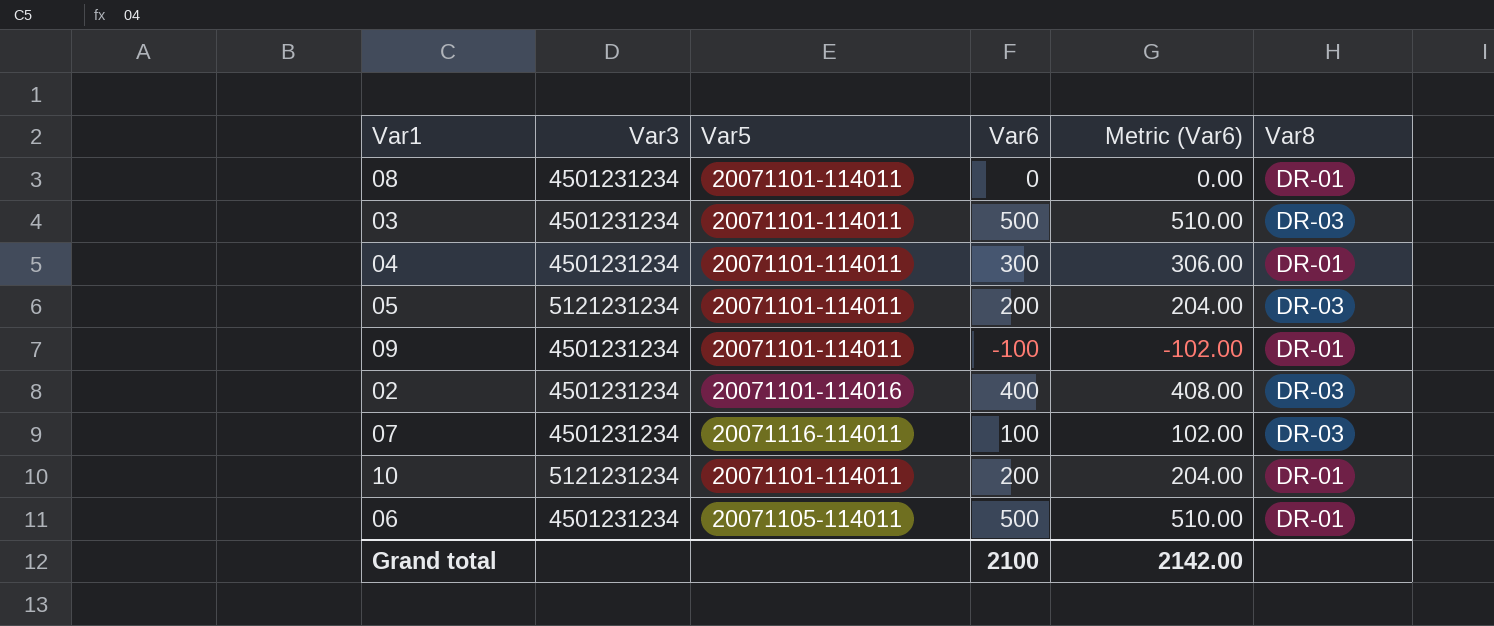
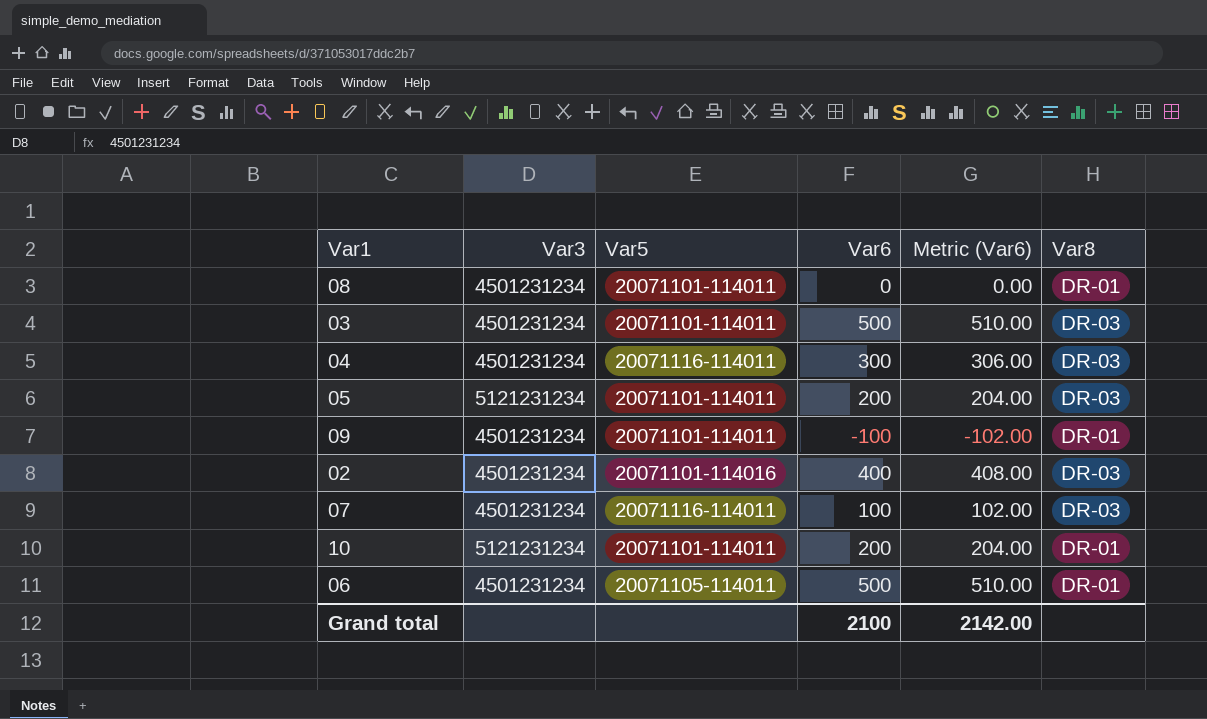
04 | Var5: 20071101-114011 -> 20071116-114011
04 | Var8: DR-01 -> DR-03

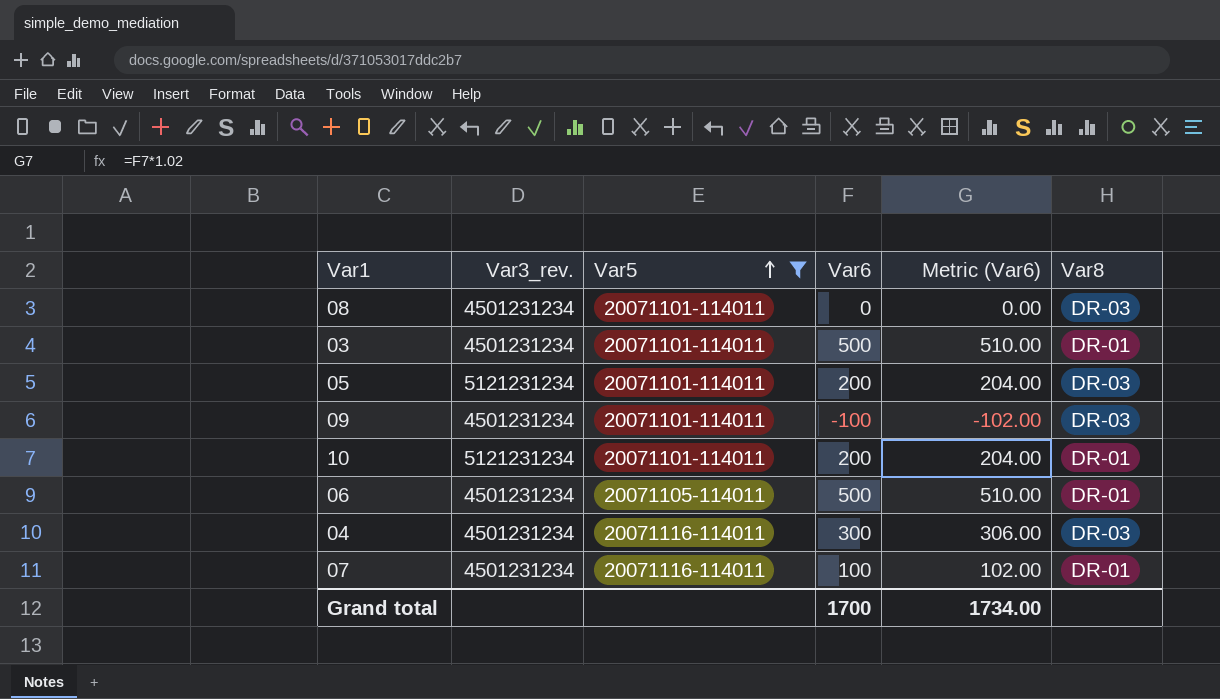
filter: none -> Var5 != 20071101-114016
row order: none -> Var5 ascending
column name: Var3 -> Var3_rev.
08 | Var8: DR-01 -> DR-03
03 | Var8: DR-03 -> DR-01
09 | Var8: DR-01 -> DR-03
07 | Var8: DR-03 -> DR-01
Grand total | Var6: 2100 -> 1700
Grand total | Metric (Var6): 2142.00 -> 1734.00

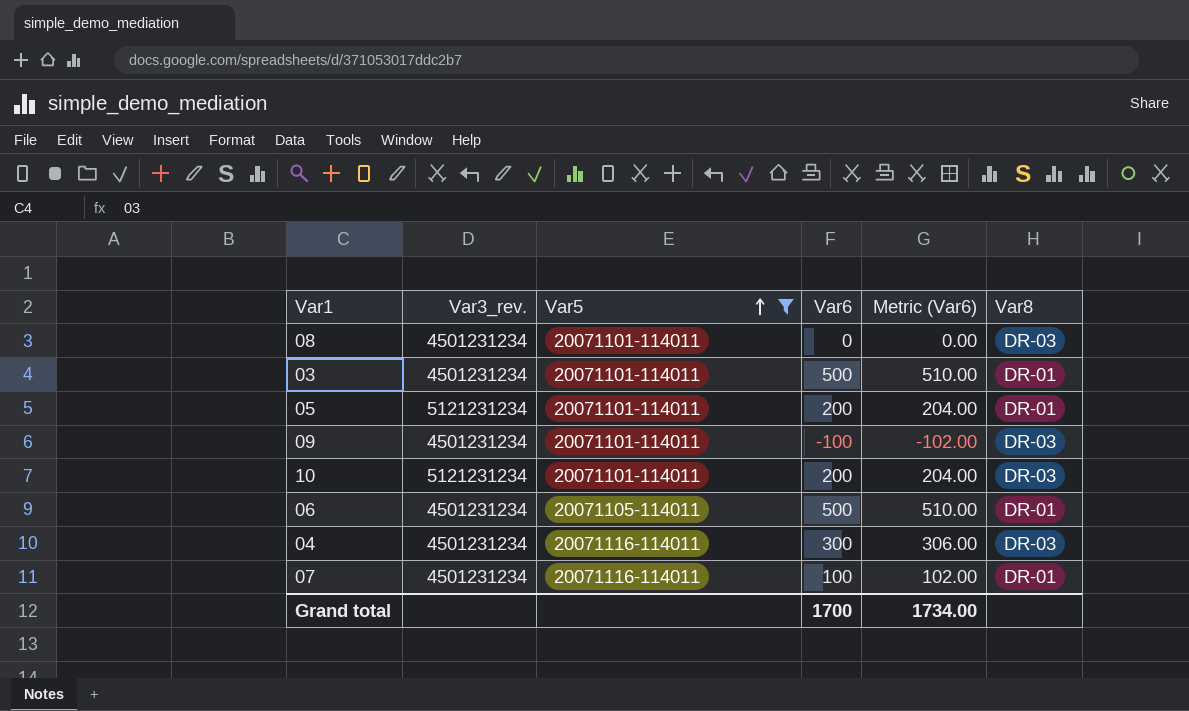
05 | Var8: DR-03 -> DR-01
10 | Var8: DR-01 -> DR-03

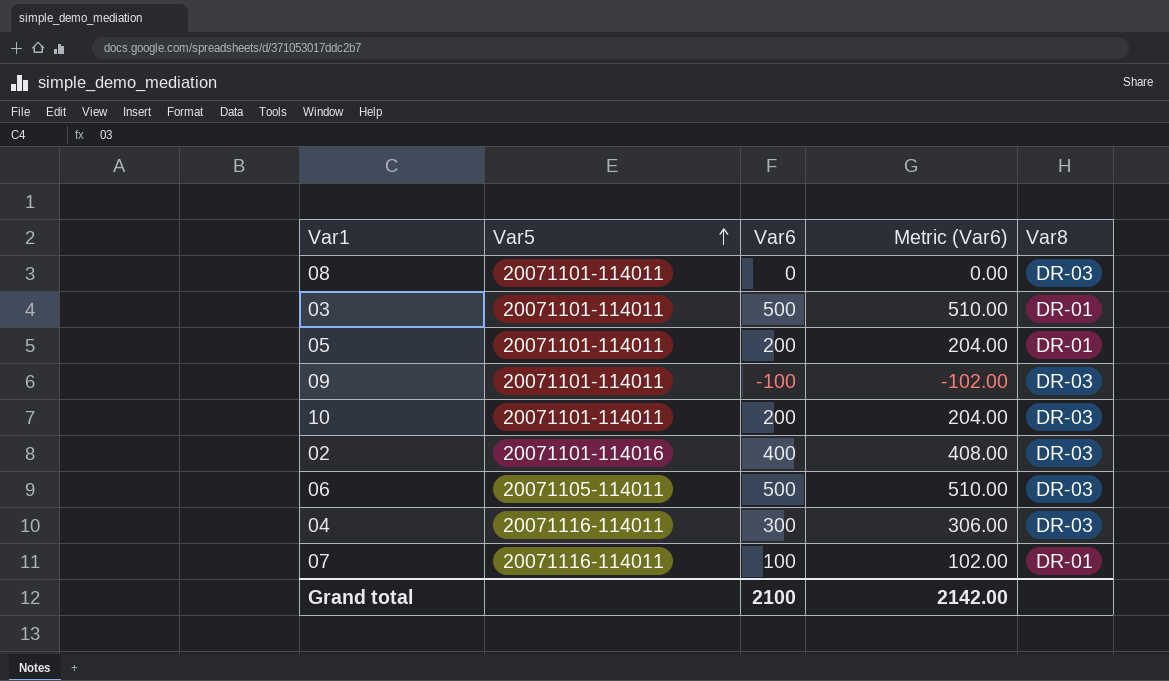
filter: Var5 != 20071101-114016 -> none
column Var3_rev. | position: 2 -> none
06 | Var8: DR-01 -> DR-03
Grand total | Var6: 1700 -> 2100
Grand total | Metric (Var6): 1734.00 -> 2142.00

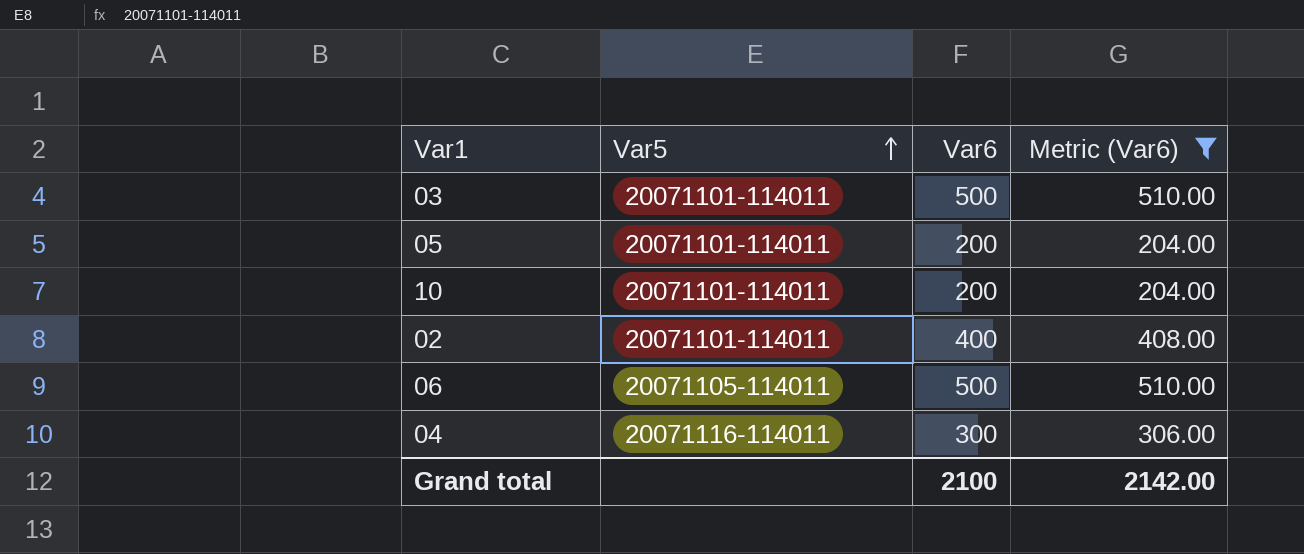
filter: none -> Metric (Var6) >= 204.00
column Var8 | position: 5 -> none
02 | Var5: 20071101-114016 -> 20071101-114011

